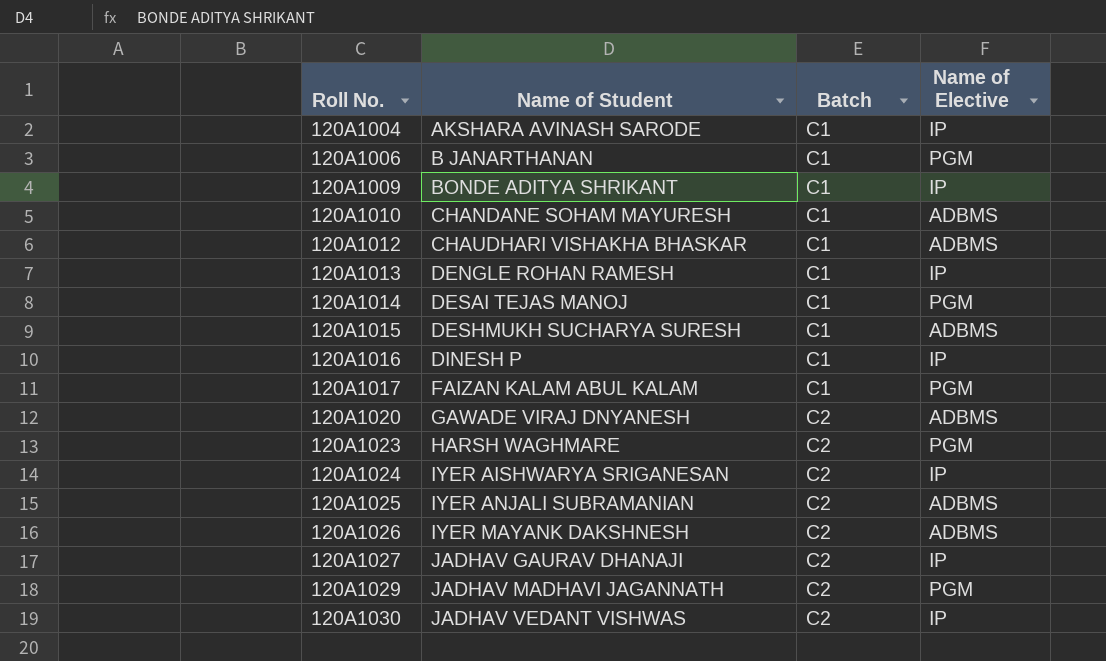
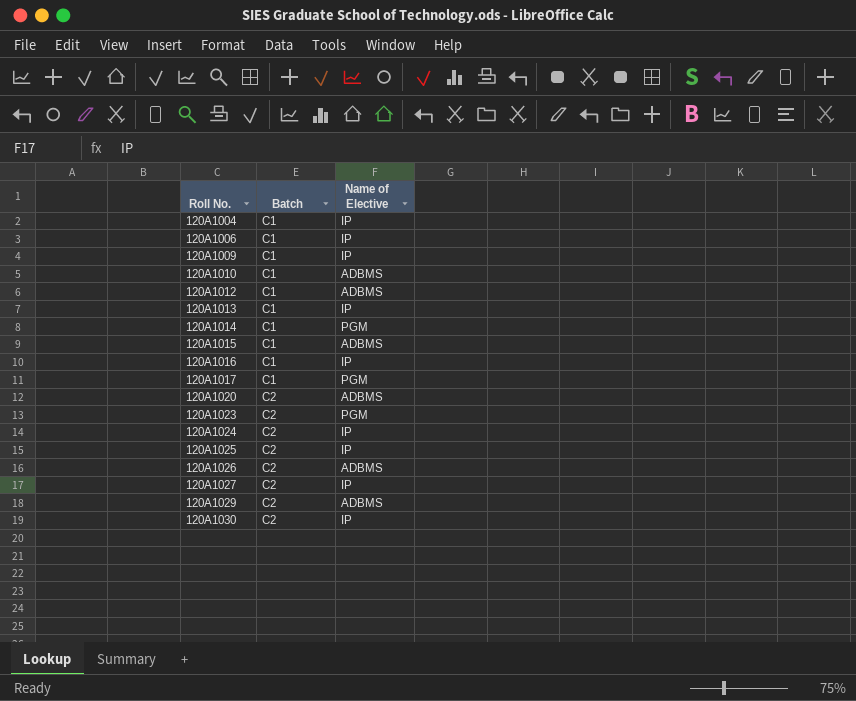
column Name of Student | position: 2 -> none
120A1006 | Name of Elective: PGM -> IP
120A1025 | Name of Elective: ADBMS -> IP
120A1029 | Name of Elective: PGM -> ADBMS

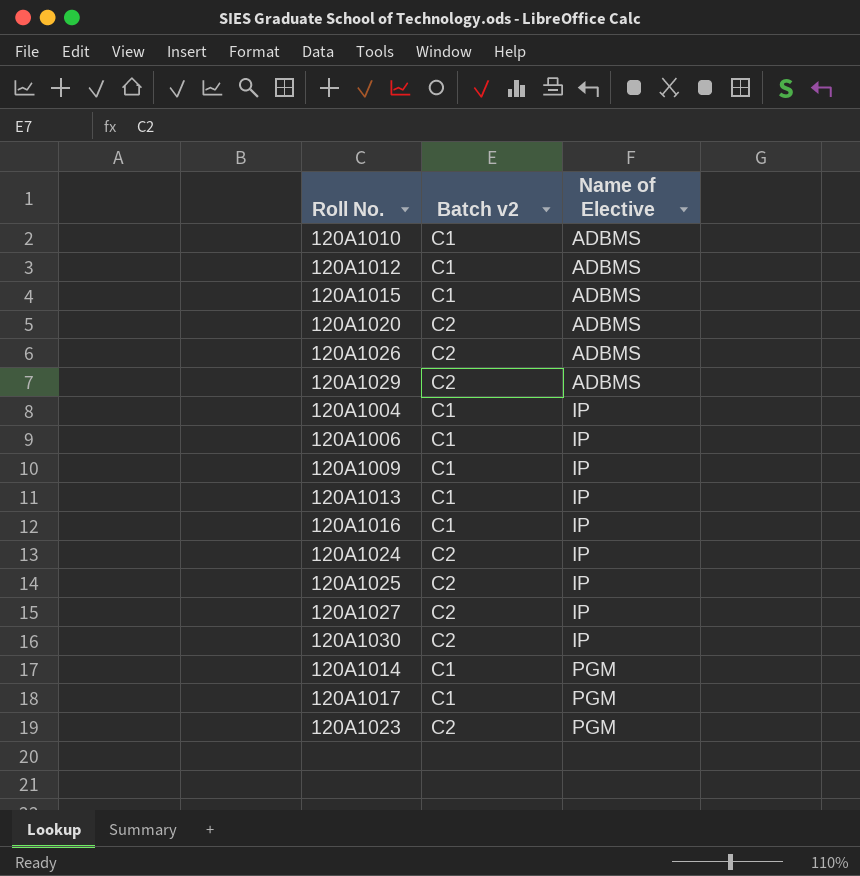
row order: Roll No. ascending -> Name of Elective ascending
column name: Batch -> Batch v2

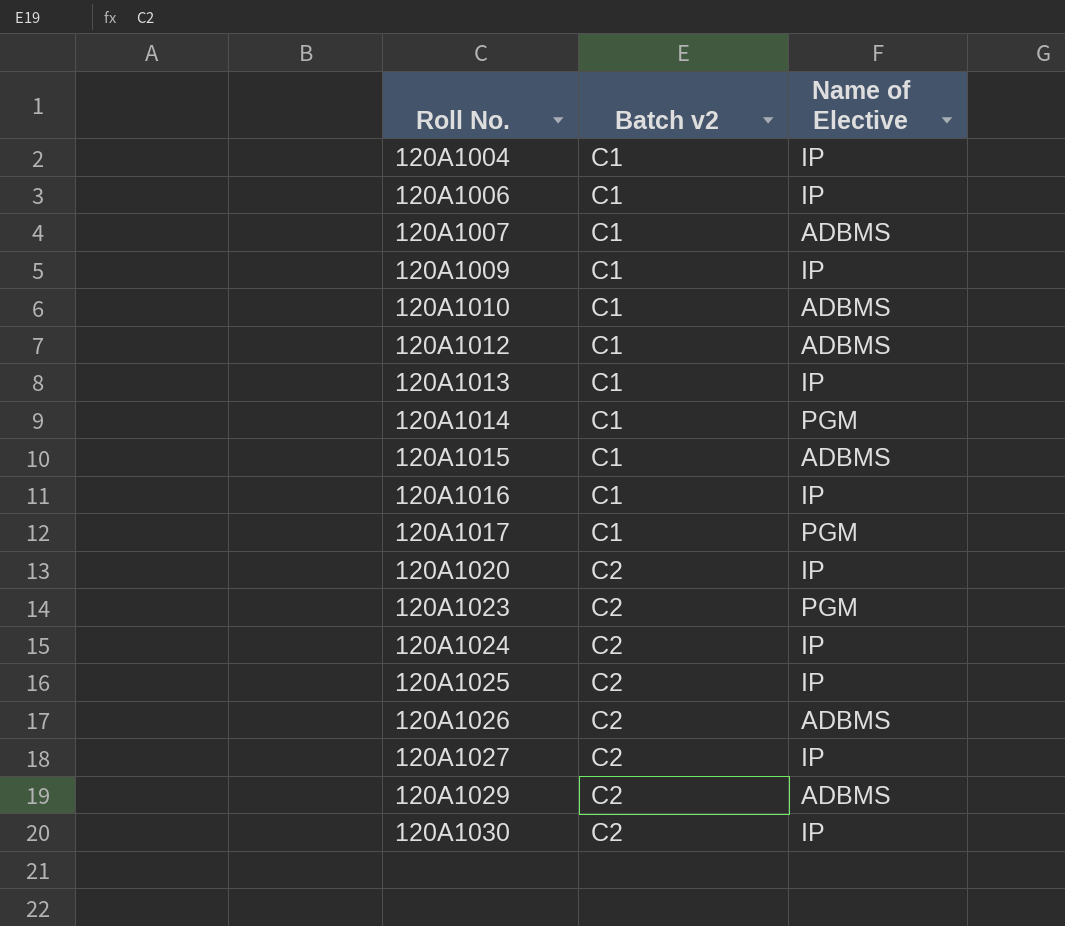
row order: Name of Elective ascending -> Roll No. ascending
row 120A1007: none -> C1 | ADBMS
120A1020 | Name of Elective: ADBMS -> IP

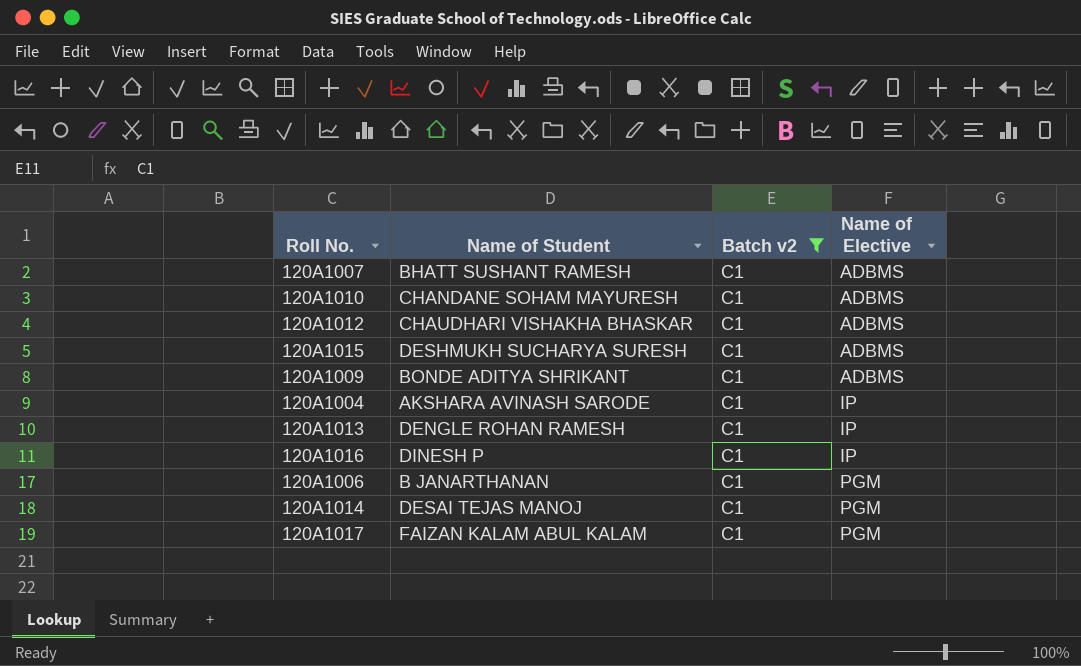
filter: none -> Batch v2 = C1
row order: Roll No. ascending -> Name of Elective ascending
column Name of Student | position: none -> 2
120A1009 | Name of Elective: IP -> ADBMS
120A1006 | Name of Elective: IP -> PGM

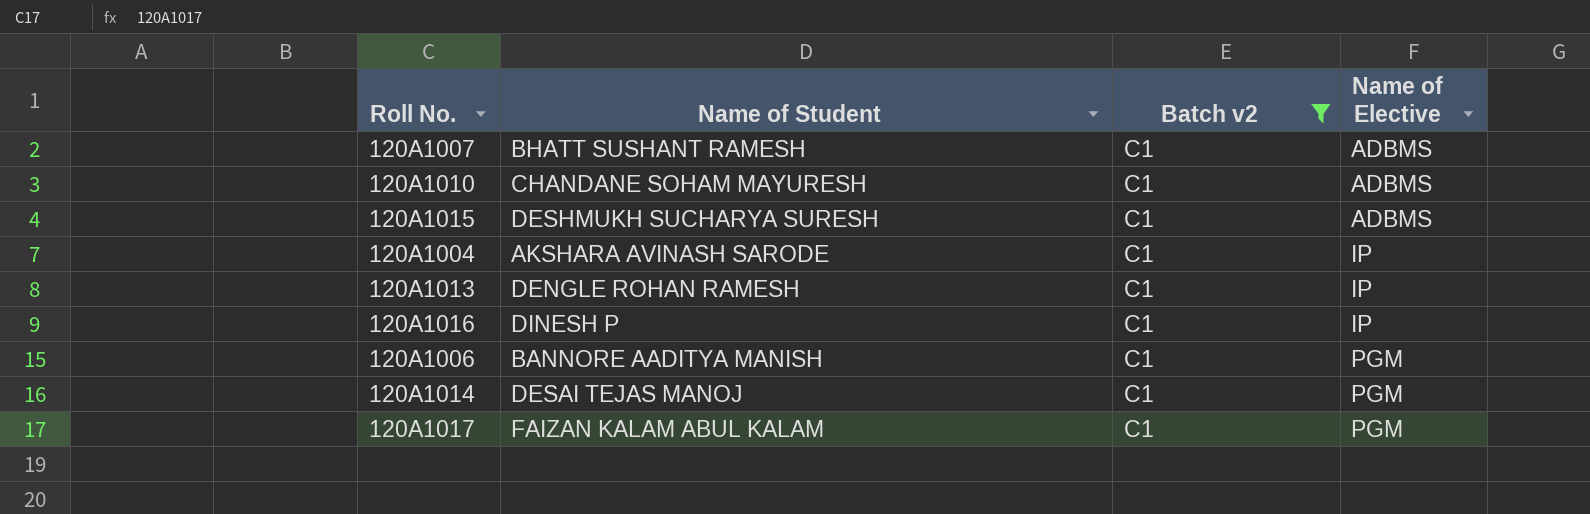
row 120A1012: CHAUDHARI VISHAKHA BHASKAR | C1 | ADBMS -> none
row 120A1009: BONDE ADITYA SHRIKANT | C1 | ADBMS -> none
120A1006 | Name of Student: B JANARTHANAN -> BANNORE AADITYA MANISH

